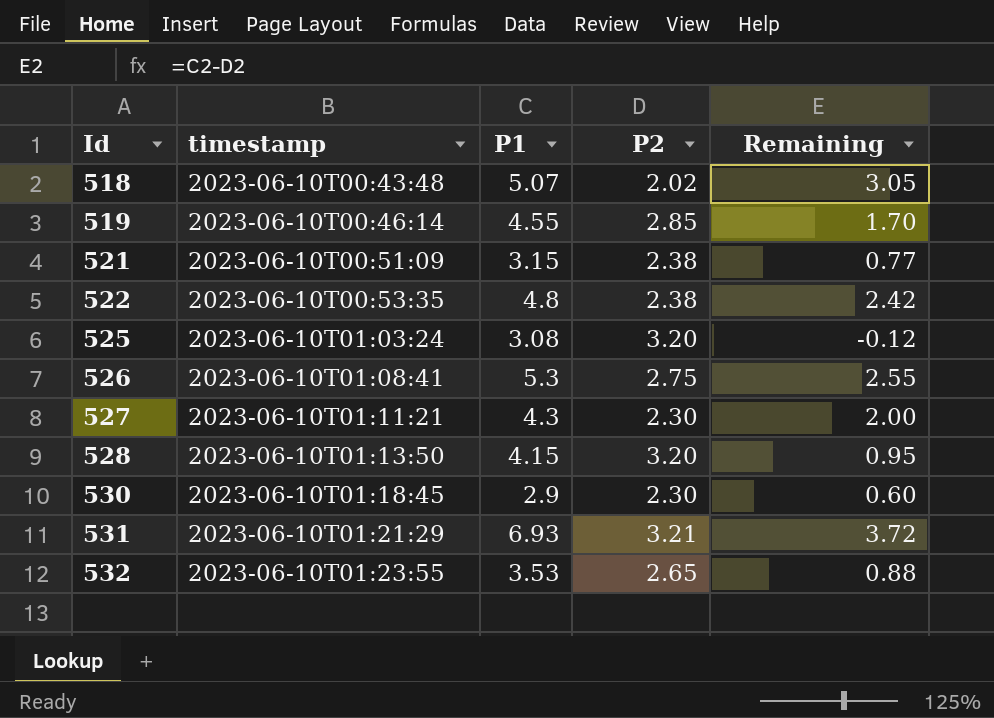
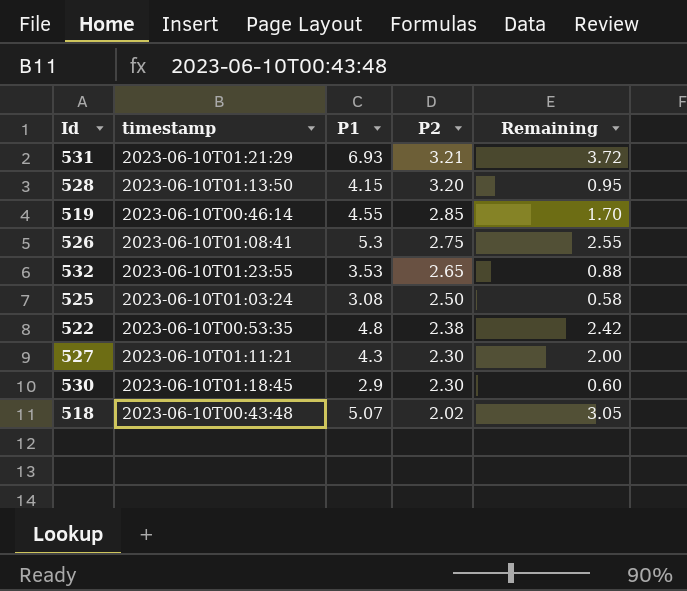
row order: Id ascending -> P2 descending
row 521: 2023-06-10T00:51:09 | 3.15 | 2.38 | 0.77 -> none
525 | P2: 3.20 -> 2.50
525 | Remaining: -0.12 -> 0.58

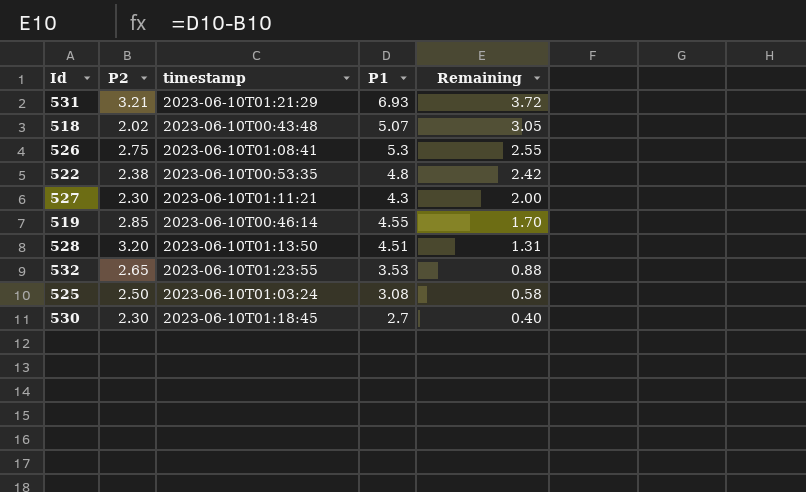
row order: P2 descending -> Remaining descending
column P2 | position: 4 -> 2
528 | P1: 4.15 -> 4.51
528 | Remaining: 0.95 -> 1.31
530 | P1: 2.9 -> 2.7
530 | Remaining: 0.60 -> 0.40

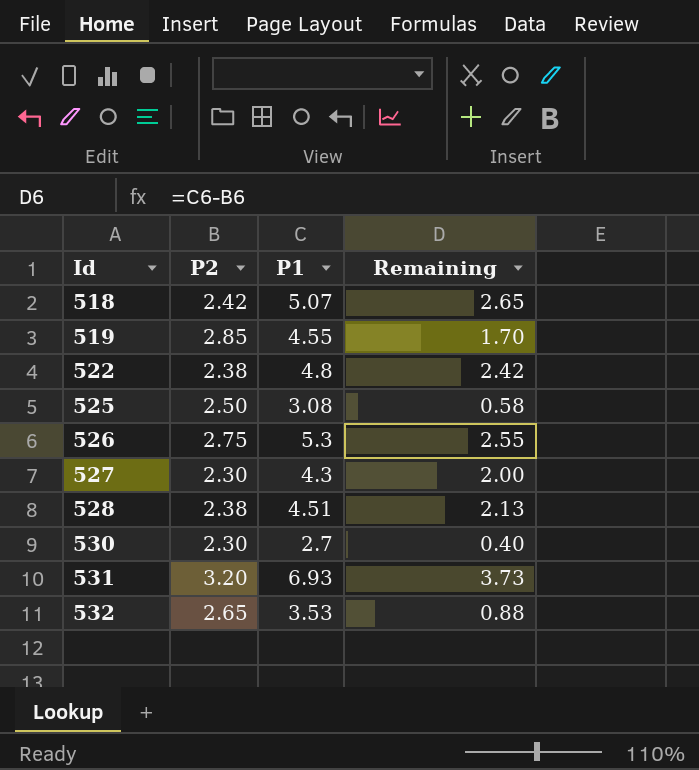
row order: Remaining descending -> Id ascending
column timestamp | position: 3 -> none
518 | P2: 2.02 -> 2.42
518 | Remaining: 3.05 -> 2.65
528 | P2: 3.20 -> 2.38
528 | Remaining: 1.31 -> 2.13
531 | P2: 3.21 -> 3.20
531 | Remaining: 3.72 -> 3.73

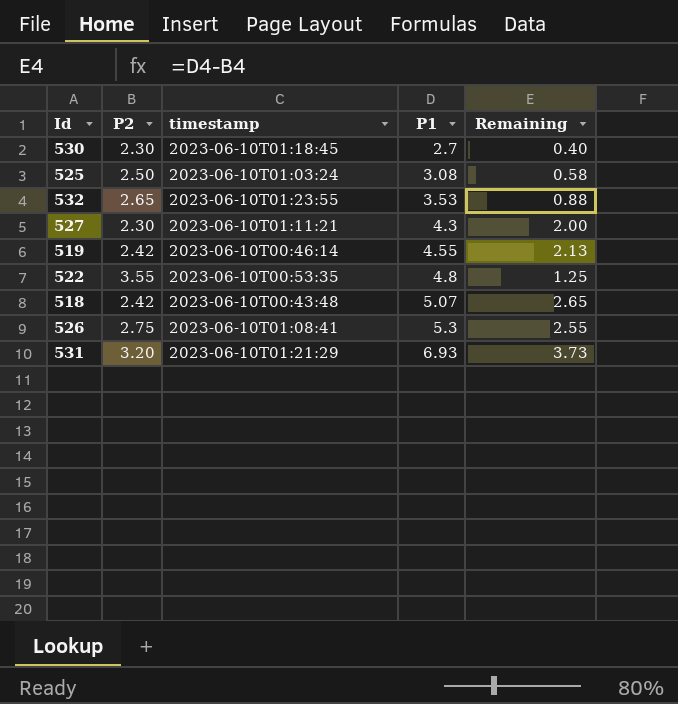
row order: Id ascending -> P1 ascending
column timestamp | position: none -> 3
row 528: 2.38 | 4.51 | 2.13 -> none
519 | P2: 2.85 -> 2.42
519 | Remaining: 1.70 -> 2.13
522 | P2: 2.38 -> 3.55
522 | Remaining: 2.42 -> 1.25

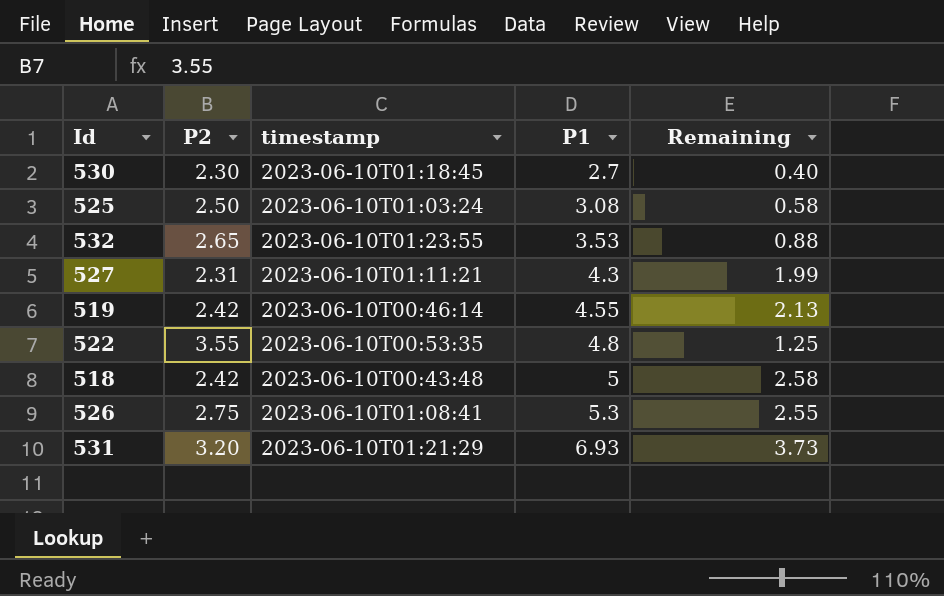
527 | P2: 2.30 -> 2.31
527 | Remaining: 2.00 -> 1.99
518 | P1: 5.07 -> 5
518 | Remaining: 2.65 -> 2.58

